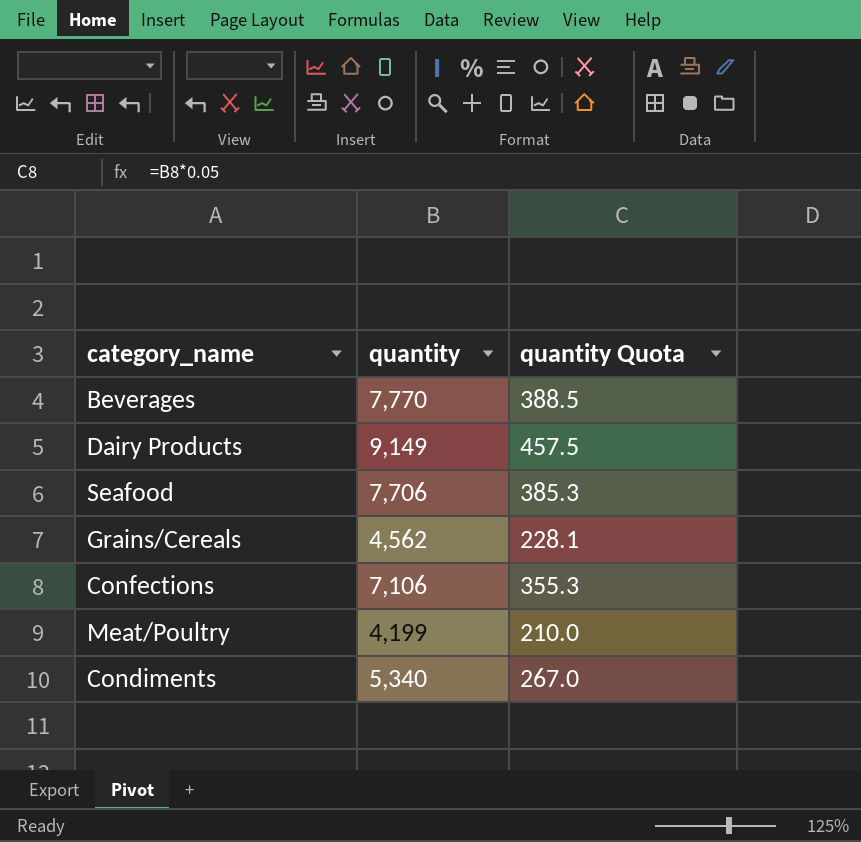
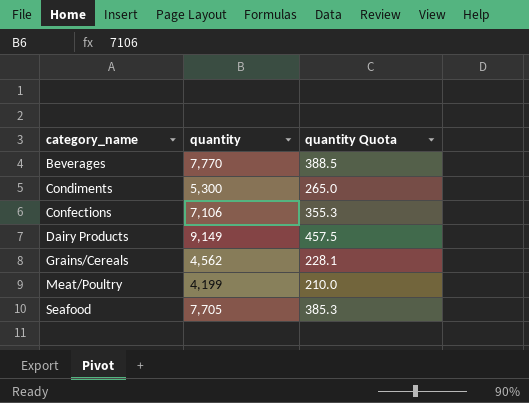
row order: none -> category_name ascending
Condiments | quantity: 5,340 -> 5,300
Condiments | quantity Quota: 267.0 -> 265.0
Seafood | quantity: 7,706 -> 7,705

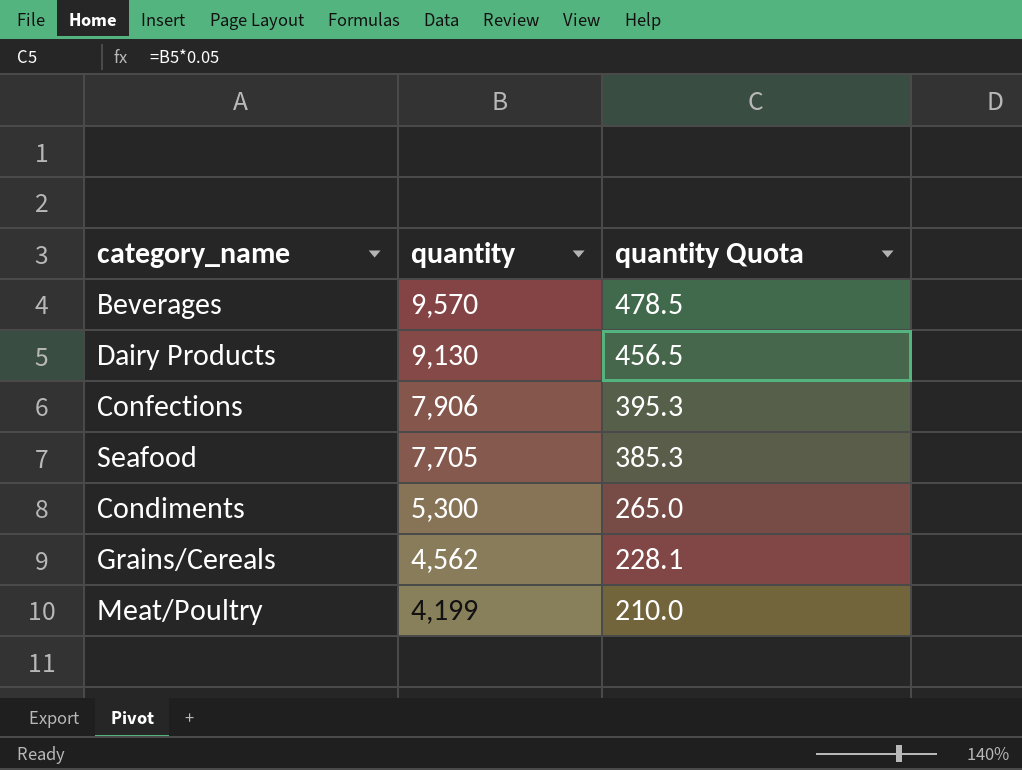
row order: category_name ascending -> quantity descending
Beverages | quantity: 7,770 -> 9,570
Beverages | quantity Quota: 388.5 -> 478.5
Dairy Products | quantity: 9,149 -> 9,130
Dairy Products | quantity Quota: 457.5 -> 456.5
Confections | quantity: 7,106 -> 7,906
Confections | quantity Quota: 355.3 -> 395.3

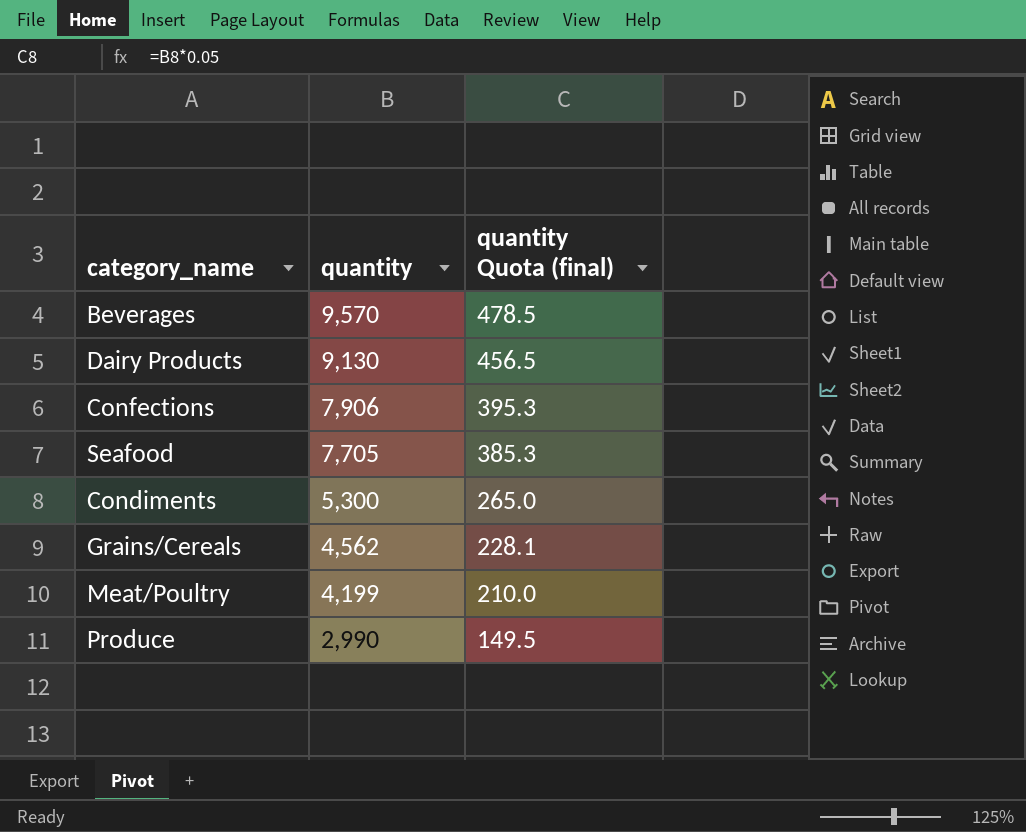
column name: quantity Quota -> quantity Quota (final)
row Produce: none -> 2,990 | 149.5

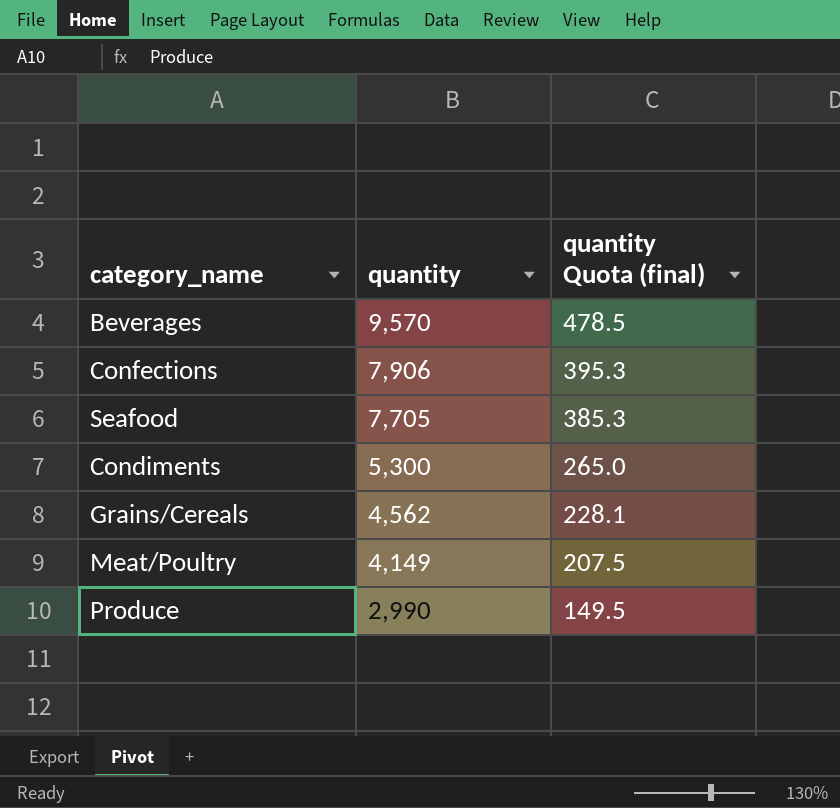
row Dairy Products: 9,130 | 456.5 -> none
Meat/Poultry | quantity: 4,199 -> 4,149
Meat/Poultry | quantity Quota (final): 210.0 -> 207.5

